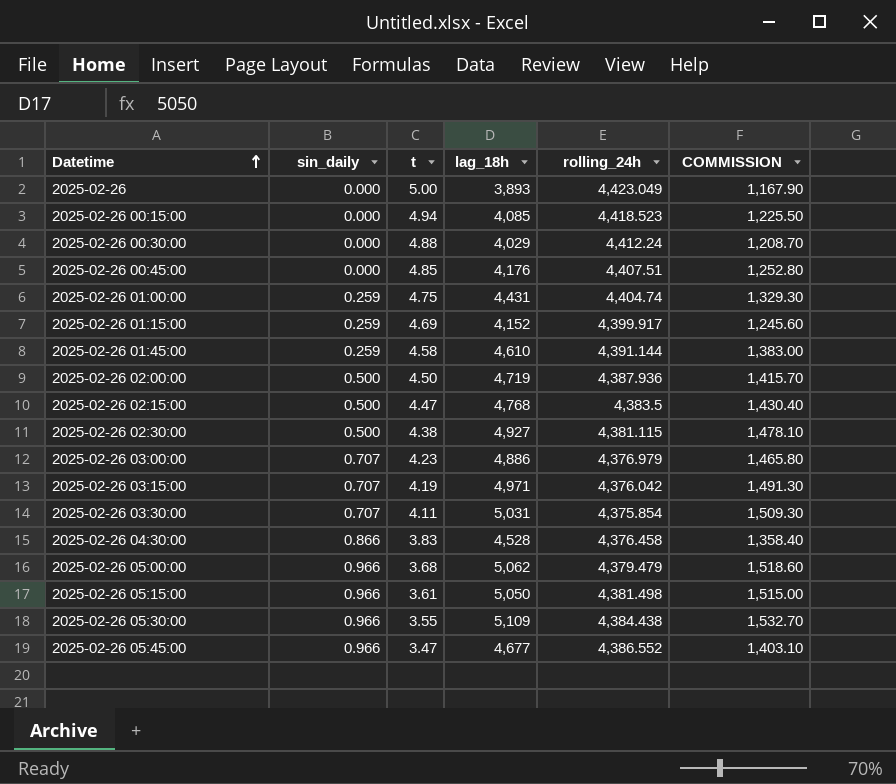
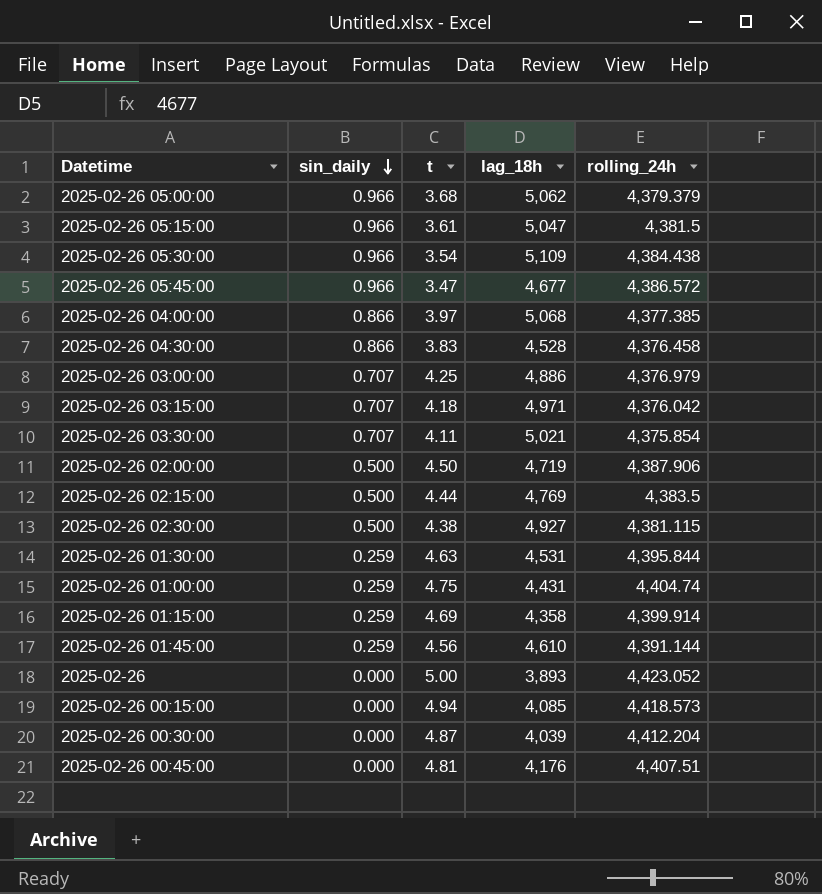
row order: Datetime ascending -> sin_daily descending
column COMMISSION | formula: [lag_18h] * 0.3 -> none
2025-02-26 05:00:00 | rolling_24h: 4,379.479 -> 4,379.379
2025-02-26 05:15:00 | lag_18h: 5,050 -> 5,047
2025-02-26 05:15:00 | rolling_24h: 4,381.498 -> 4,381.5
2025-02-26 05:30:00 | t: 3.55 -> 3.54
2025-02-26 05:45:00 | rolling_24h: 4,386.552 -> 4,386.572
row 2025-02-26 04:00:00: none -> 0.866 | 3.97 | 5,068 | 4,377.385
2025-02-26 03:00:00 | t: 4.23 -> 4.25
2025-02-26 03:15:00 | t: 4.19 -> 4.18
2025-02-26 03:30:00 | lag_18h: 5,031 -> 5,021
2025-02-26 02:00:00 | rolling_24h: 4,387.936 -> 4,387.906
2025-02-26 02:15:00 | t: 4.47 -> 4.44
2025-02-26 02:15:00 | lag_18h: 4,768 -> 4,769
row 2025-02-26 01:30:00: none -> 0.259 | 4.63 | 4,531 | 4,395.844
2025-02-26 01:15:00 | lag_18h: 4,152 -> 4,358
2025-02-26 01:15:00 | rolling_24h: 4,399.917 -> 4,399.914
2025-02-26 01:45:00 | t: 4.58 -> 4.56
2025-02-26 | rolling_24h: 4,423.049 -> 4,423.052
2025-02-26 00:15:00 | rolling_24h: 4,418.523 -> 4,418.573
2025-02-26 00:30:00 | t: 4.88 -> 4.87
2025-02-26 00:30:00 | lag_18h: 4,029 -> 4,039
2025-02-26 00:30:00 | rolling_24h: 4,412.24 -> 4,412.204
2025-02-26 00:45:00 | t: 4.85 -> 4.81

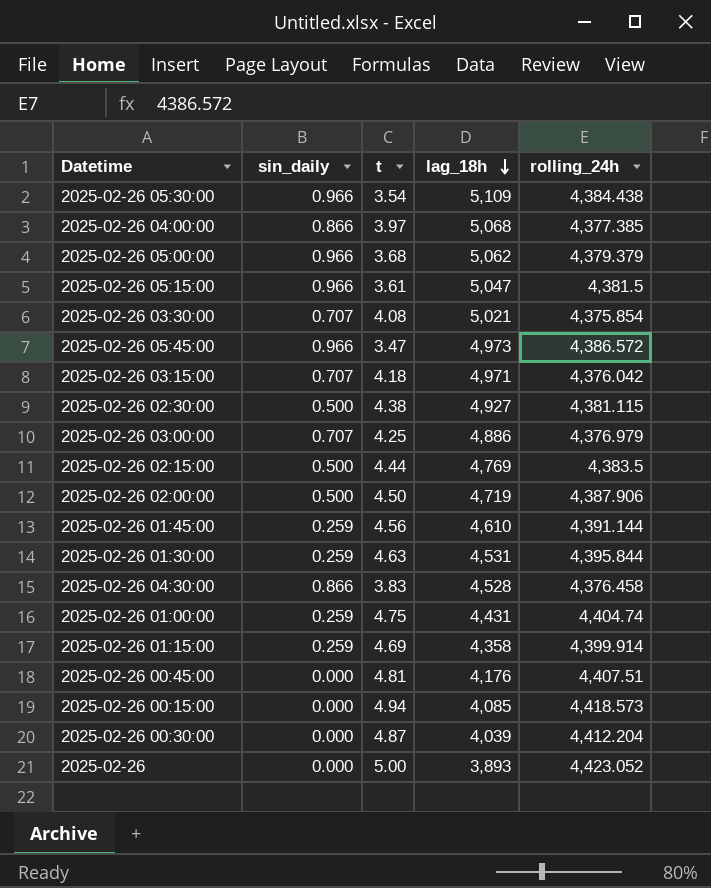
row order: sin_daily descending -> lag_18h descending
2025-02-26 03:30:00 | t: 4.11 -> 4.08
2025-02-26 05:45:00 | lag_18h: 4,677 -> 4,973

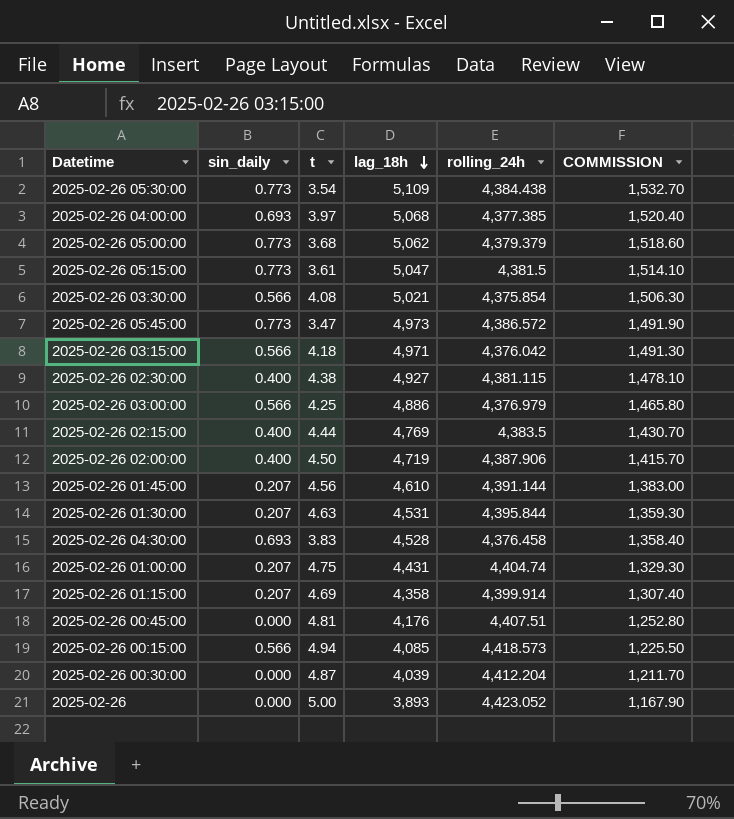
column COMMISSION | formula: none -> [lag_18h] * 0.3
2025-02-26 05:30:00 | sin_daily: 0.966 -> 0.773
2025-02-26 04:00:00 | sin_daily: 0.866 -> 0.693
2025-02-26 05:00:00 | sin_daily: 0.966 -> 0.773
2025-02-26 05:15:00 | sin_daily: 0.966 -> 0.773
2025-02-26 03:30:00 | sin_daily: 0.707 -> 0.566
2025-02-26 05:45:00 | sin_daily: 0.966 -> 0.773
2025-02-26 03:15:00 | sin_daily: 0.707 -> 0.566
2025-02-26 02:30:00 | sin_daily: 0.500 -> 0.400
2025-02-26 03:00:00 | sin_daily: 0.707 -> 0.566
2025-02-26 02:15:00 | sin_daily: 0.500 -> 0.400
2025-02-26 02:00:00 | sin_daily: 0.500 -> 0.400
2025-02-26 01:45:00 | sin_daily: 0.259 -> 0.207
2025-02-26 01:30:00 | sin_daily: 0.259 -> 0.207
2025-02-26 04:30:00 | sin_daily: 0.866 -> 0.693
2025-02-26 01:00:00 | sin_daily: 0.259 -> 0.207
2025-02-26 01:15:00 | sin_daily: 0.259 -> 0.207
2025-02-26 00:15:00 | sin_daily: 0.000 -> 0.566

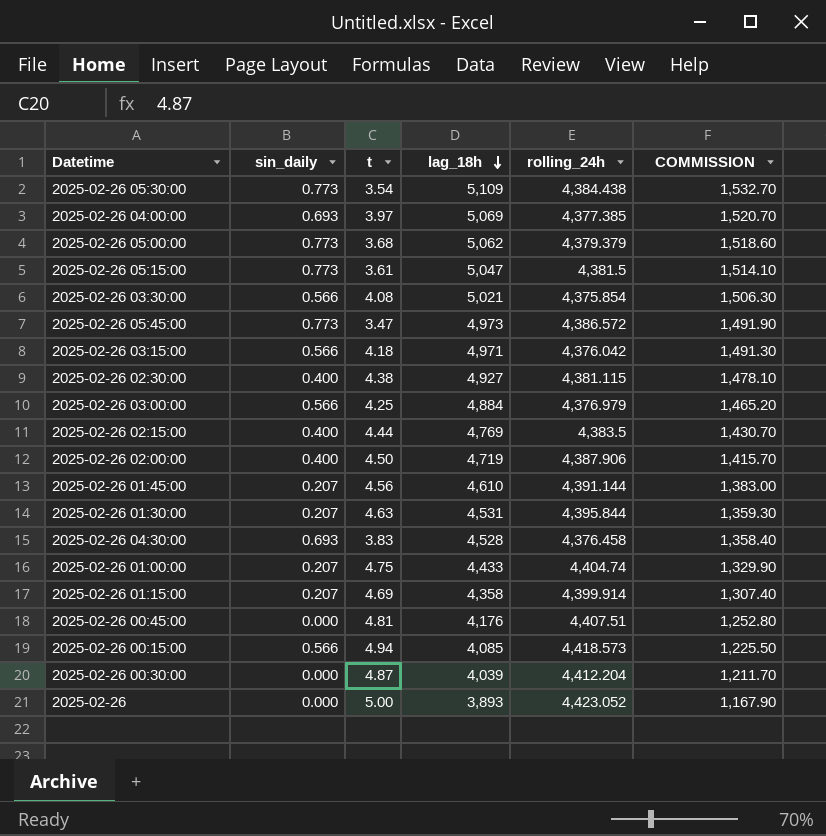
2025-02-26 04:00:00 | lag_18h: 5,068 -> 5,069
2025-02-26 04:00:00 | COMMISSION: 1,520.40 -> 1,520.70
2025-02-26 03:00:00 | lag_18h: 4,886 -> 4,884
2025-02-26 03:00:00 | COMMISSION: 1,465.80 -> 1,465.20
2025-02-26 01:00:00 | lag_18h: 4,431 -> 4,433
2025-02-26 01:00:00 | COMMISSION: 1,329.30 -> 1,329.90

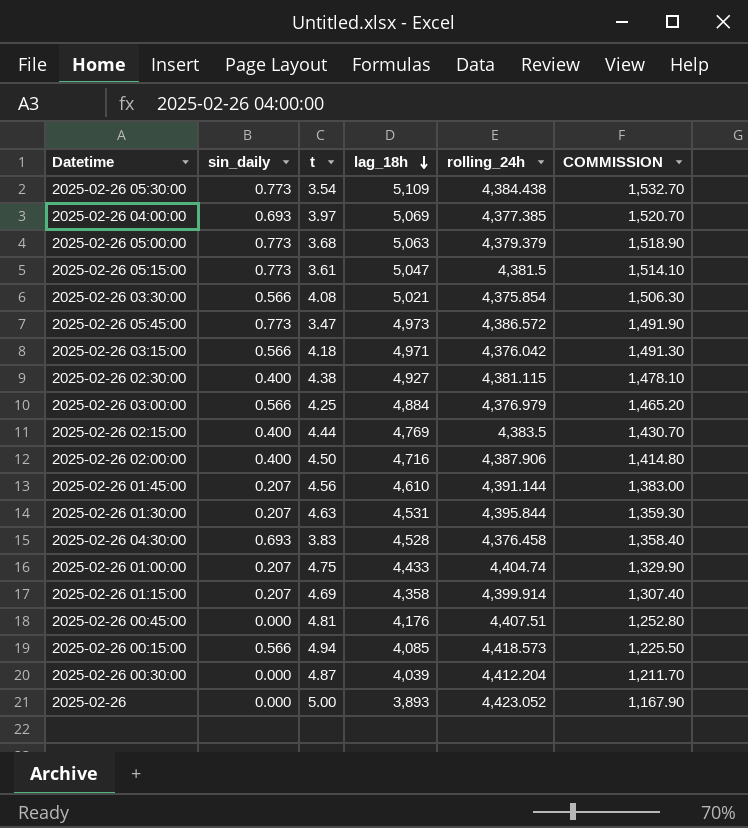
2025-02-26 05:00:00 | lag_18h: 5,062 -> 5,063
2025-02-26 05:00:00 | COMMISSION: 1,518.60 -> 1,518.90
2025-02-26 02:00:00 | lag_18h: 4,719 -> 4,716
2025-02-26 02:00:00 | COMMISSION: 1,415.70 -> 1,414.80

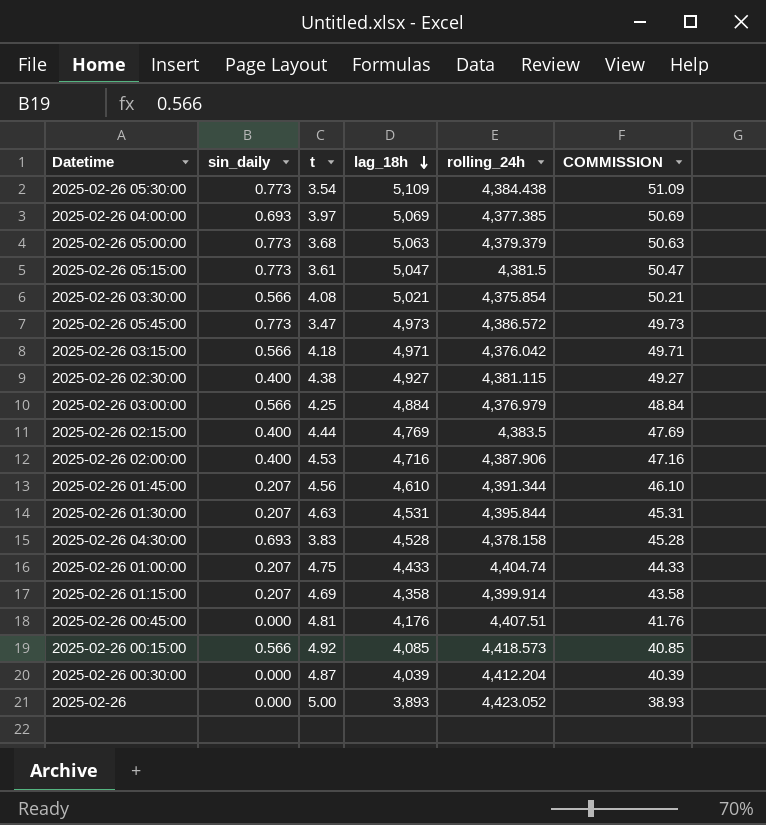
column COMMISSION | formula: [lag_18h] * 0.3 -> [lag_18h] * 0.01
2025-02-26 02:00:00 | t: 4.50 -> 4.53
2025-02-26 01:45:00 | rolling_24h: 4,391.144 -> 4,391.344
2025-02-26 04:30:00 | rolling_24h: 4,376.458 -> 4,378.158
2025-02-26 00:15:00 | t: 4.94 -> 4.92

